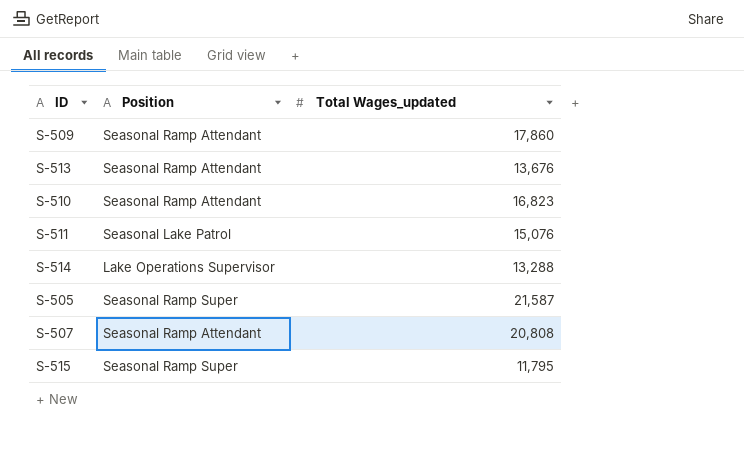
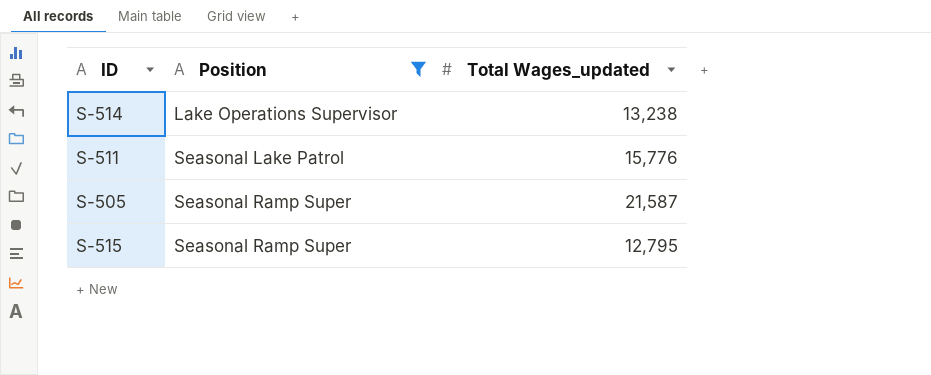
filter: none -> Position != Seasonal Ramp Attendant
row order: none -> Position ascending
S-514 | Total Wages_updated: 13,288 -> 13,238
S-511 | Total Wages_updated: 15,076 -> 15,776
S-515 | Total Wages_updated: 11,795 -> 12,795

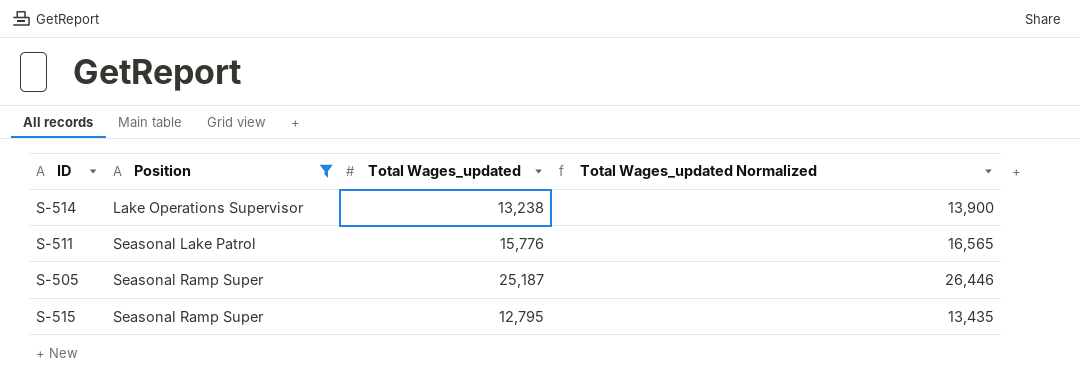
column Total Wages_updated Normalized | formula: none -> [Total Wages_updated] * 1.05
S-505 | Total Wages_updated: 21,587 -> 25,187

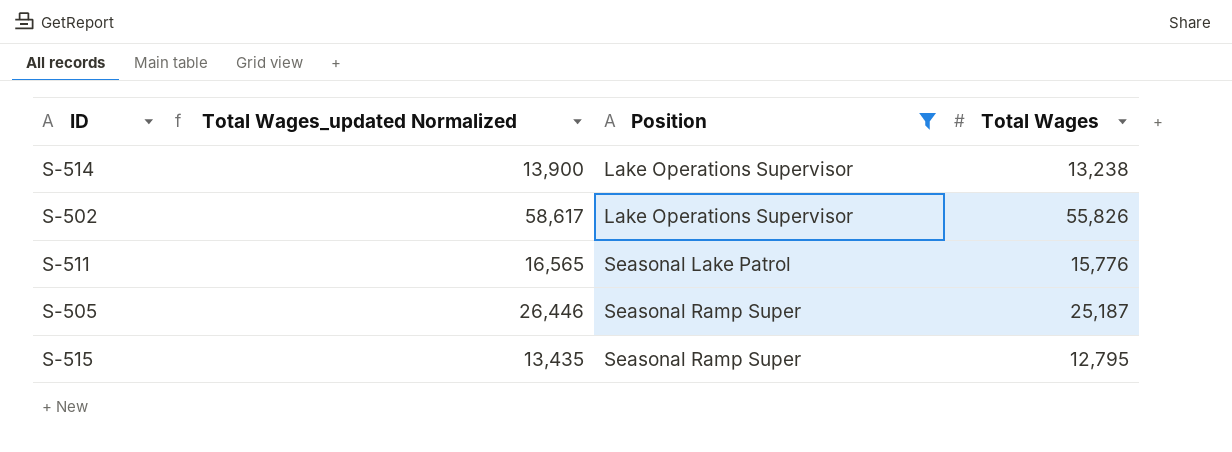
column Total Wages_updated Normalized | position: 4 -> 2
column name: Total Wages_updated -> Total Wages
row S-502: none -> 58,617 | Lake Operations Supervisor | 55,826

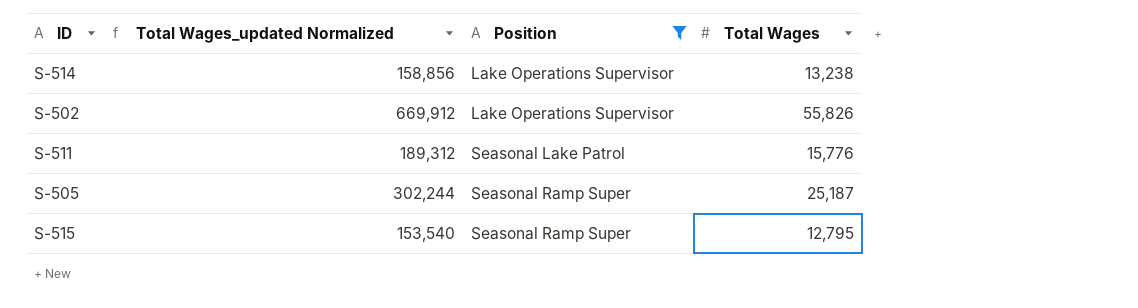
column Total Wages_updated Normalized | formula: [Total Wages] * 1.05 -> [Total Wages] * 12

